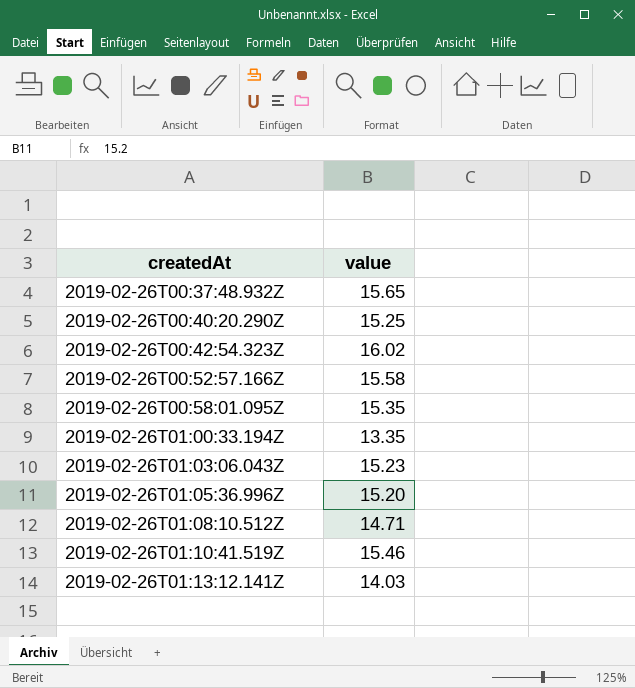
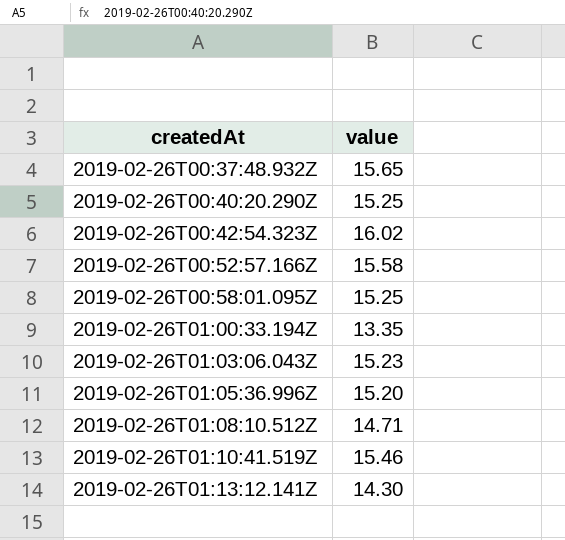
2019-02-26T00:58:01.095Z | value: 15.35 -> 15.25
2019-02-26T01:13:12.141Z | value: 14.03 -> 14.30

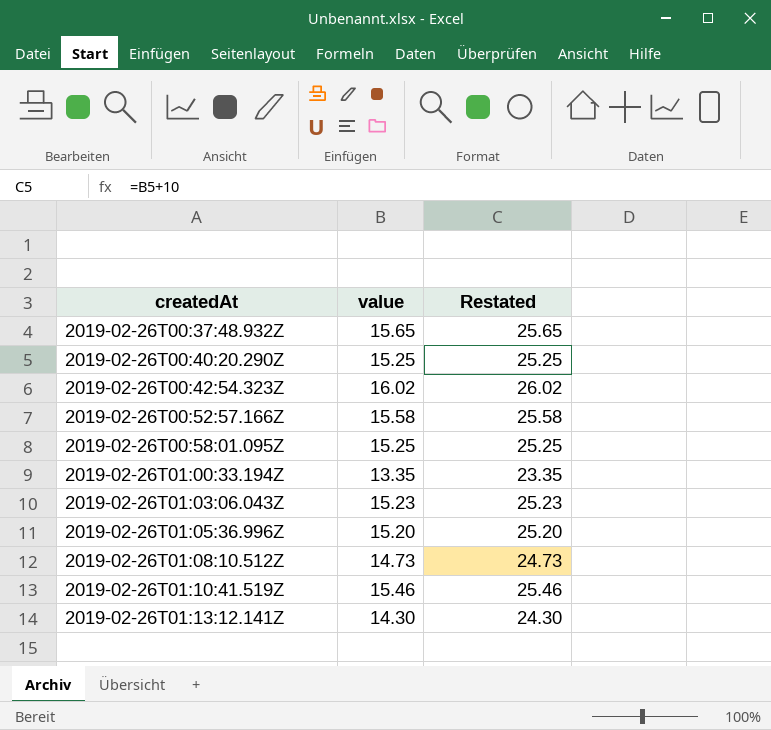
column Restated | formula: none -> [value] + 10
2019-02-26T01:08:10.512Z | value: 14.71 -> 14.73

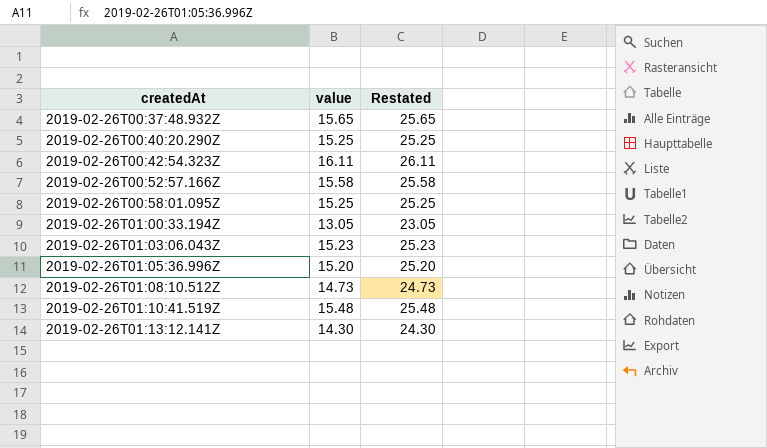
2019-02-26T00:42:54.323Z | value: 16.02 -> 16.11
2019-02-26T00:42:54.323Z | Restated: 26.02 -> 26.11
2019-02-26T01:00:33.194Z | value: 13.35 -> 13.05
2019-02-26T01:00:33.194Z | Restated: 23.35 -> 23.05
2019-02-26T01:10:41.519Z | value: 15.46 -> 15.48
2019-02-26T01:10:41.519Z | Restated: 25.46 -> 25.48

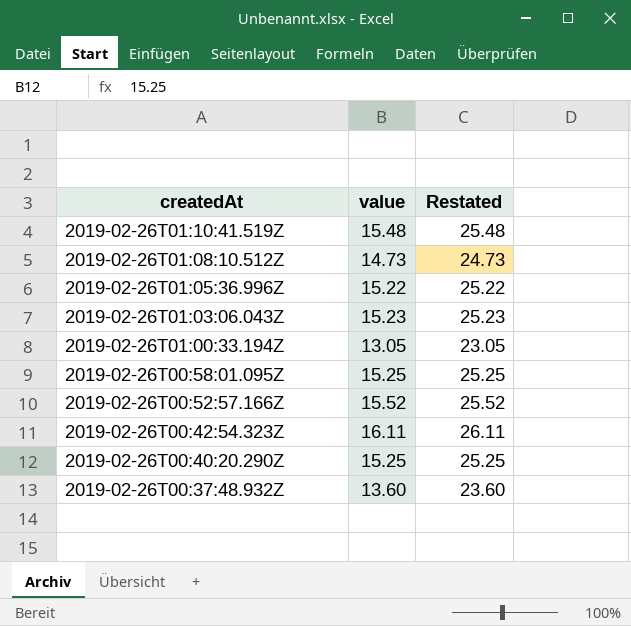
row order: createdAt ascending -> createdAt descending
row 2019-02-26T01:13:12.141Z: 14.30 | 24.30 -> none
2019-02-26T01:05:36.996Z | value: 15.20 -> 15.22
2019-02-26T01:05:36.996Z | Restated: 25.20 -> 25.22
2019-02-26T00:52:57.166Z | value: 15.58 -> 15.52
2019-02-26T00:52:57.166Z | Restated: 25.58 -> 25.52
2019-02-26T00:37:48.932Z | value: 15.65 -> 13.60
2019-02-26T00:37:48.932Z | Restated: 25.65 -> 23.60

